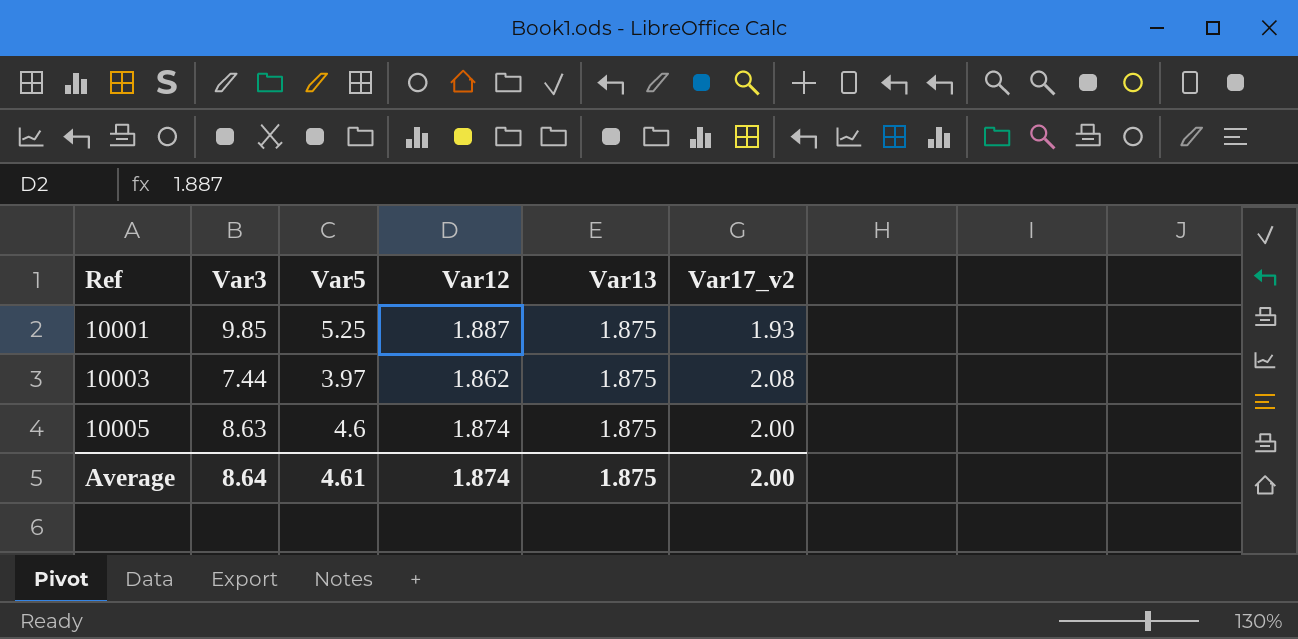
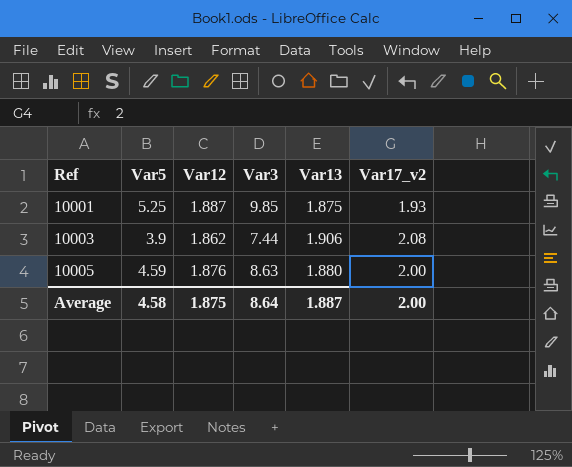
column Var3 | position: 2 -> 4
10003 | Var5: 3.97 -> 3.9
10003 | Var13: 1.875 -> 1.906
10005 | Var5: 4.6 -> 4.59
10005 | Var12: 1.874 -> 1.876
10005 | Var13: 1.875 -> 1.880
Average | Var5: 4.61 -> 4.58
Average | Var12: 1.874 -> 1.875
Average | Var13: 1.875 -> 1.887

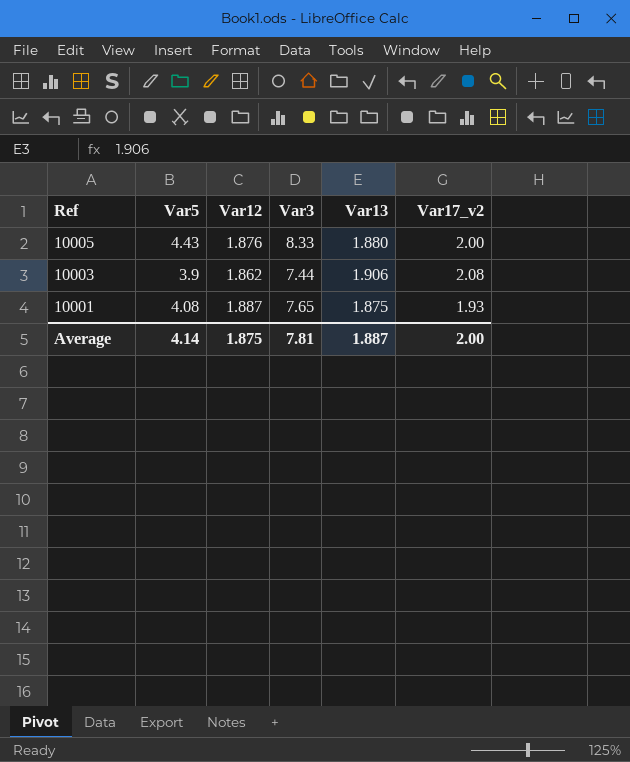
row order: Ref ascending -> Ref descending
10005 | Var5: 4.59 -> 4.43
10005 | Var3: 8.63 -> 8.33
10001 | Var5: 5.25 -> 4.08
10001 | Var3: 9.85 -> 7.65
Average | Var5: 4.58 -> 4.14
Average | Var3: 8.64 -> 7.81

